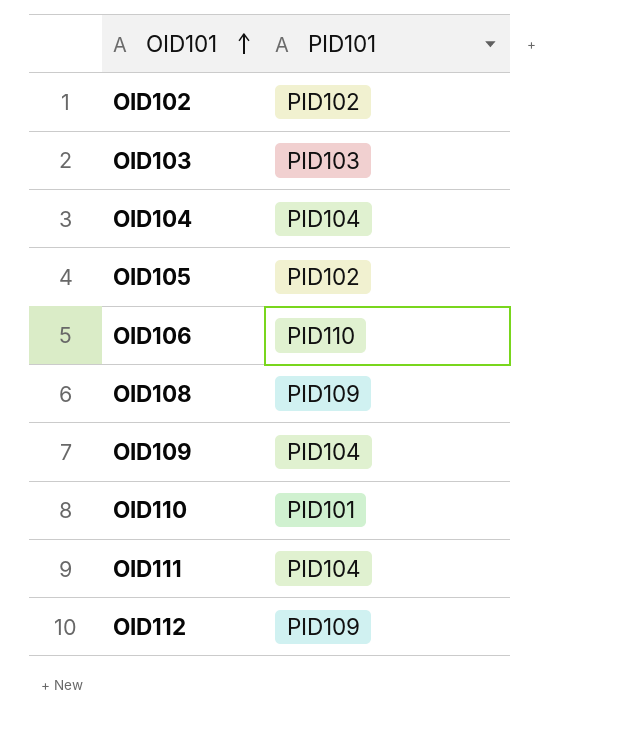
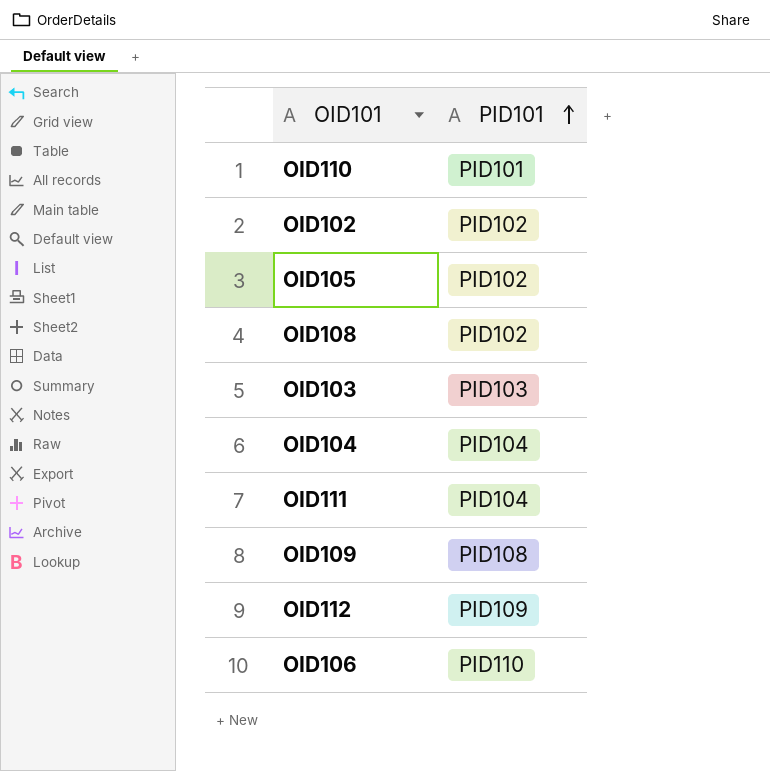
row order: OID101 ascending -> PID101 ascending
OID108 | PID101: PID109 -> PID102
OID109 | PID101: PID104 -> PID108

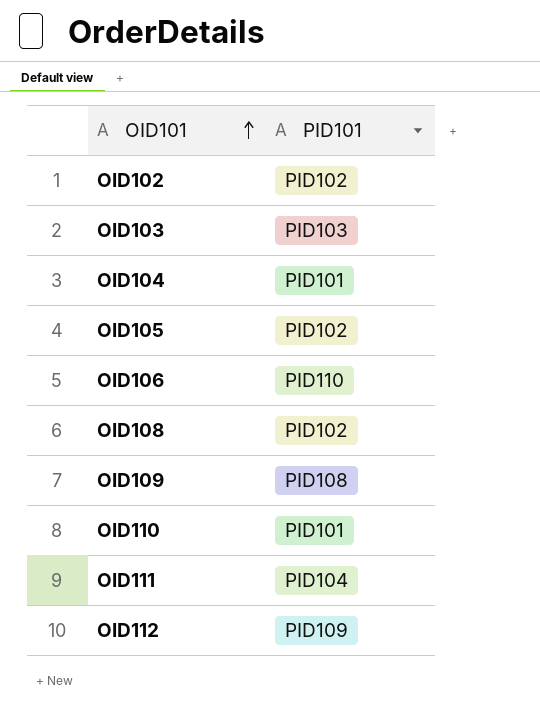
row order: PID101 ascending -> OID101 ascending
OID104 | PID101: PID104 -> PID101

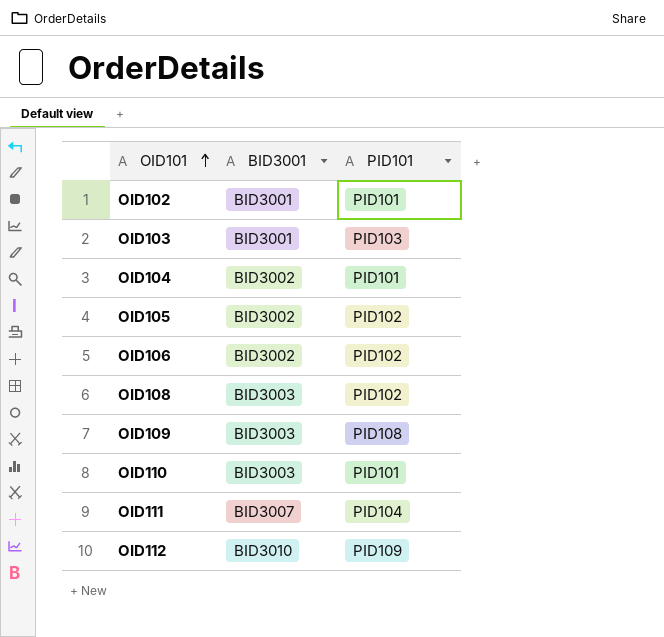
column BID3001 | position: none -> 2
OID102 | PID101: PID102 -> PID101
OID106 | PID101: PID110 -> PID102

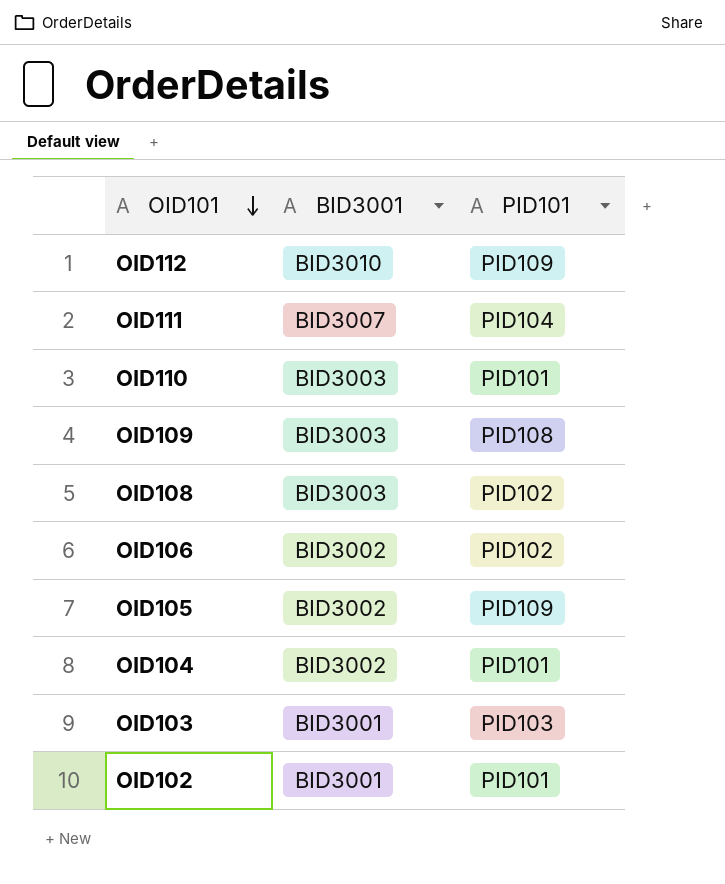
row order: OID101 ascending -> OID101 descending
OID105 | PID101: PID102 -> PID109

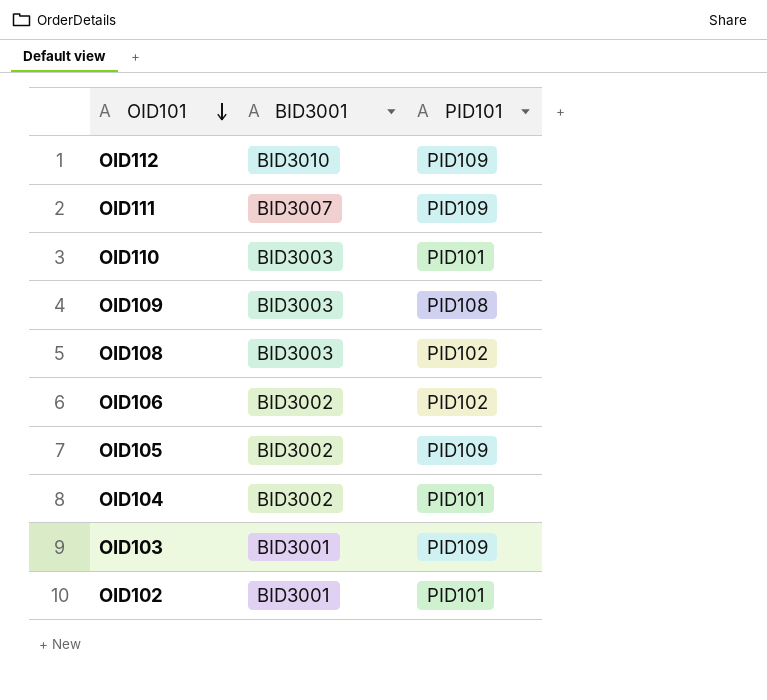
OID111 | PID101: PID104 -> PID109
OID103 | PID101: PID103 -> PID109

